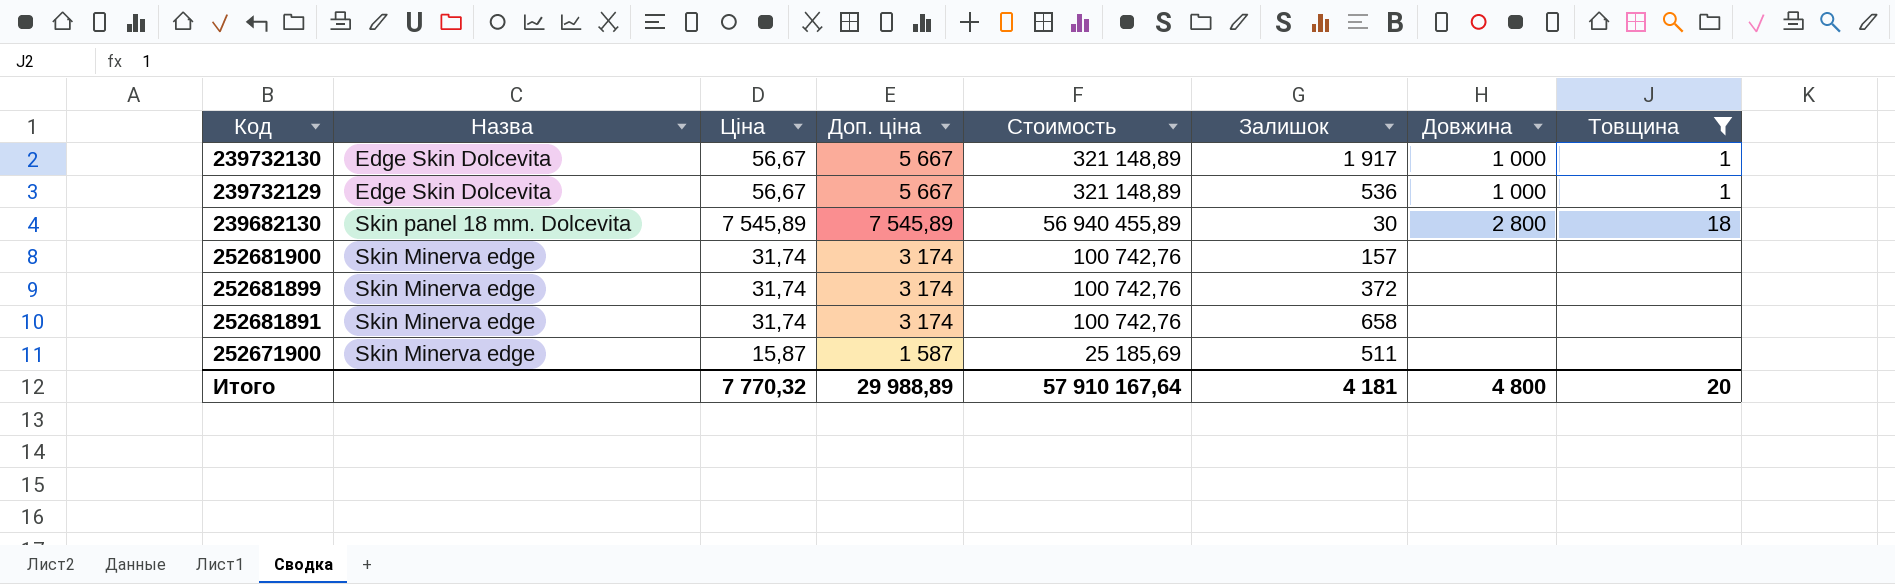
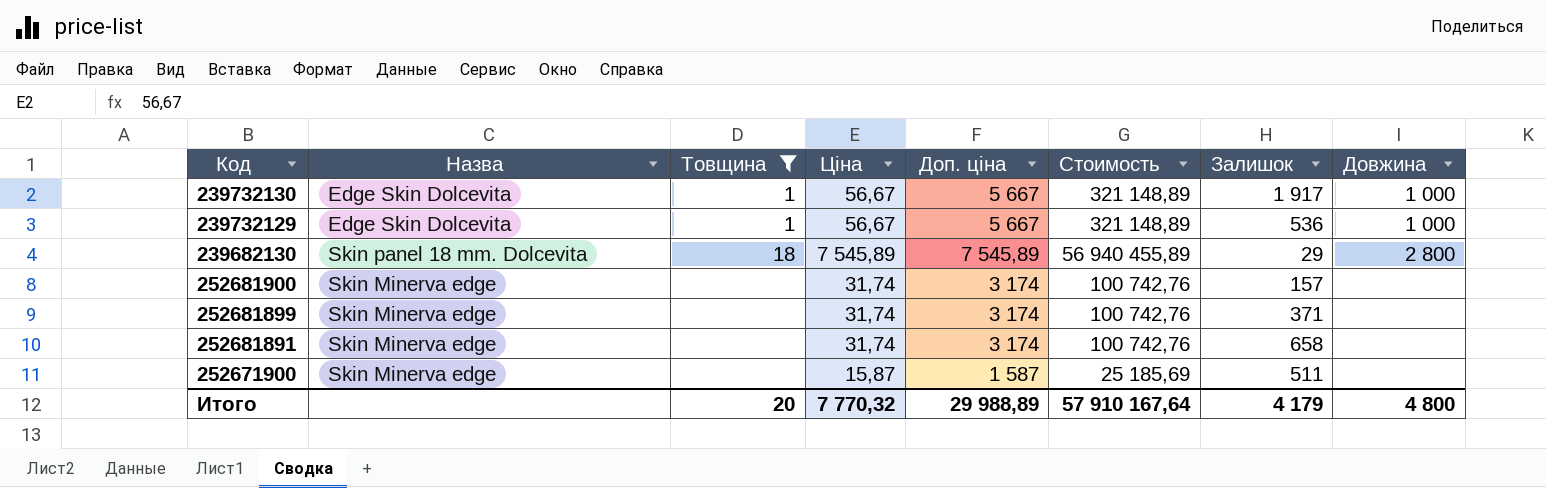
column Товщина | position: 8 -> 3
239682130 | Залишок: 30 -> 29
252681899 | Залишок: 372 -> 371
Итого | Залишок: 4 181 -> 4 179

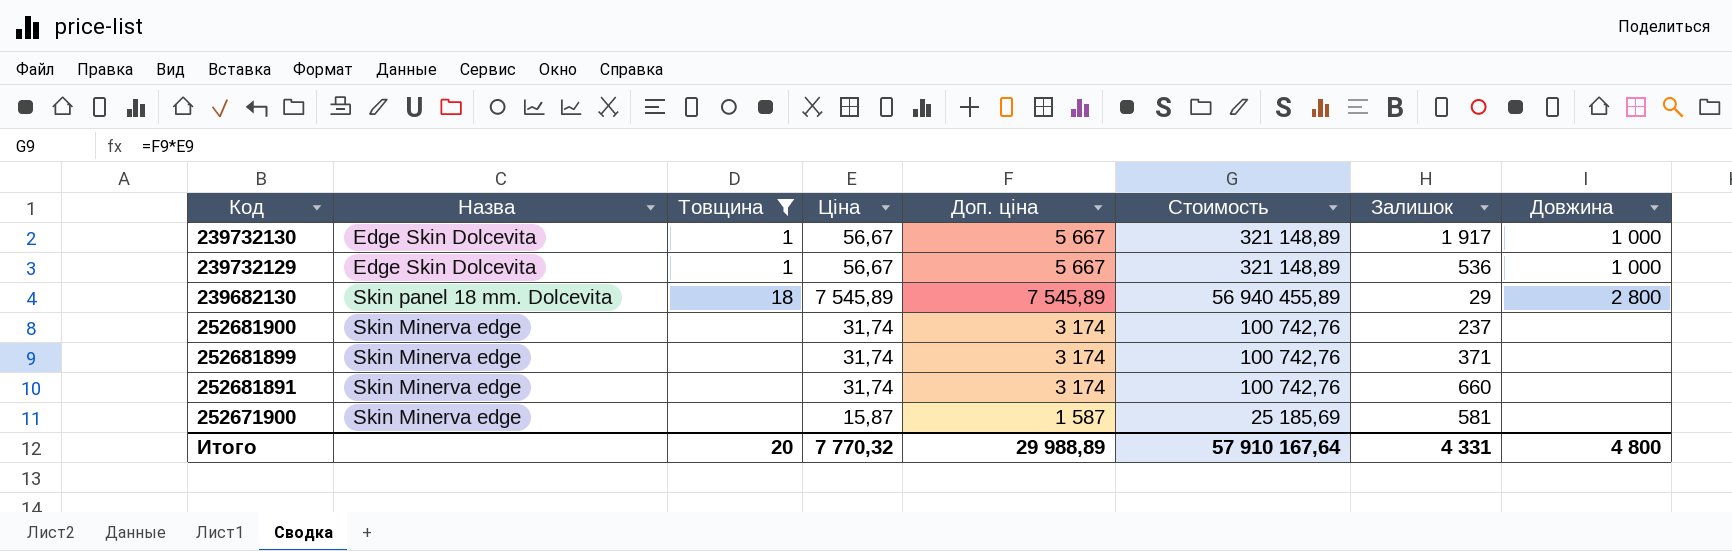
252681900 | Залишок: 157 -> 237
252681891 | Залишок: 658 -> 660
252671900 | Залишок: 511 -> 581
Итого | Залишок: 4 179 -> 4 331

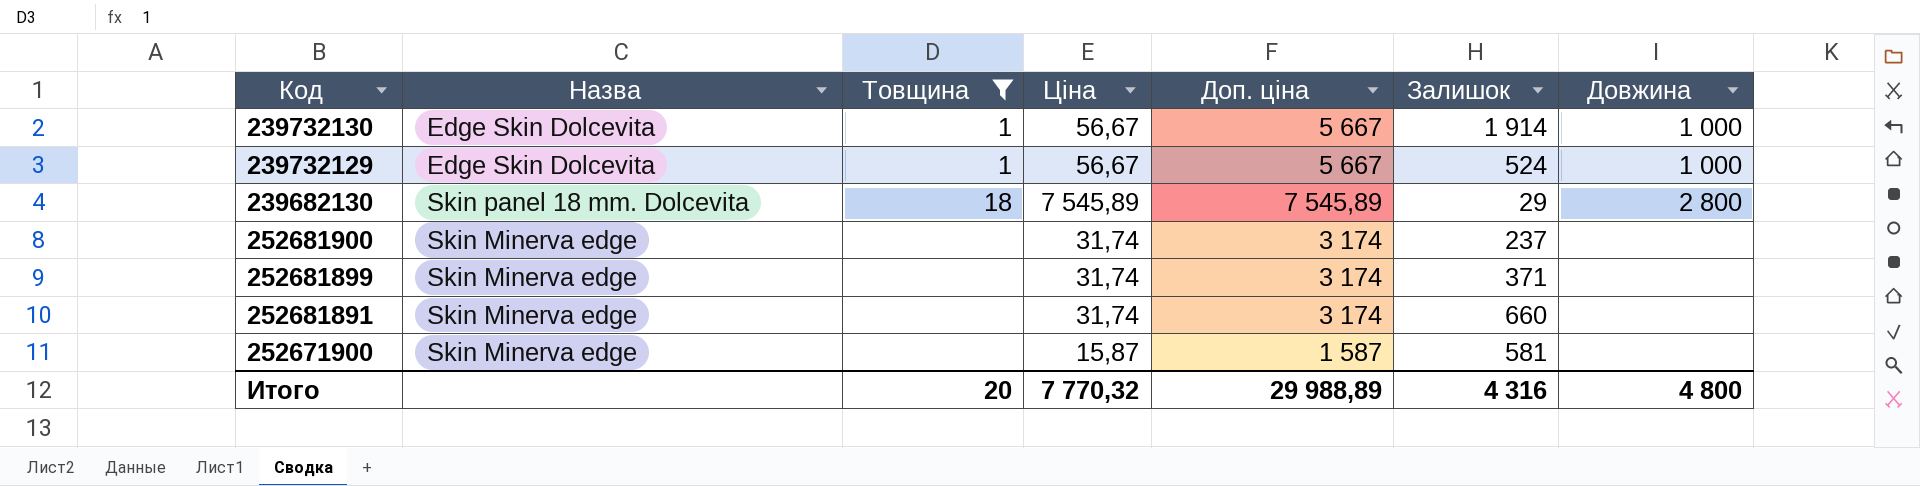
column Стоимость | formula: [Ціна] * [Доп. ціна] -> none
239732130 | Залишок: 1 917 -> 1 914
239732129 | Залишок: 536 -> 524
Итого | Залишок: 4 331 -> 4 316

